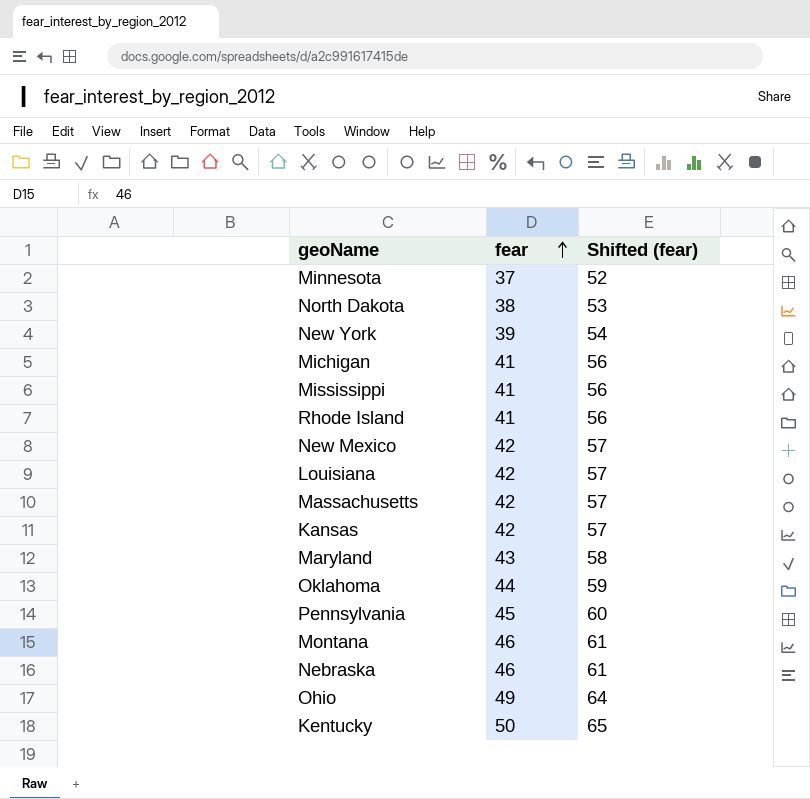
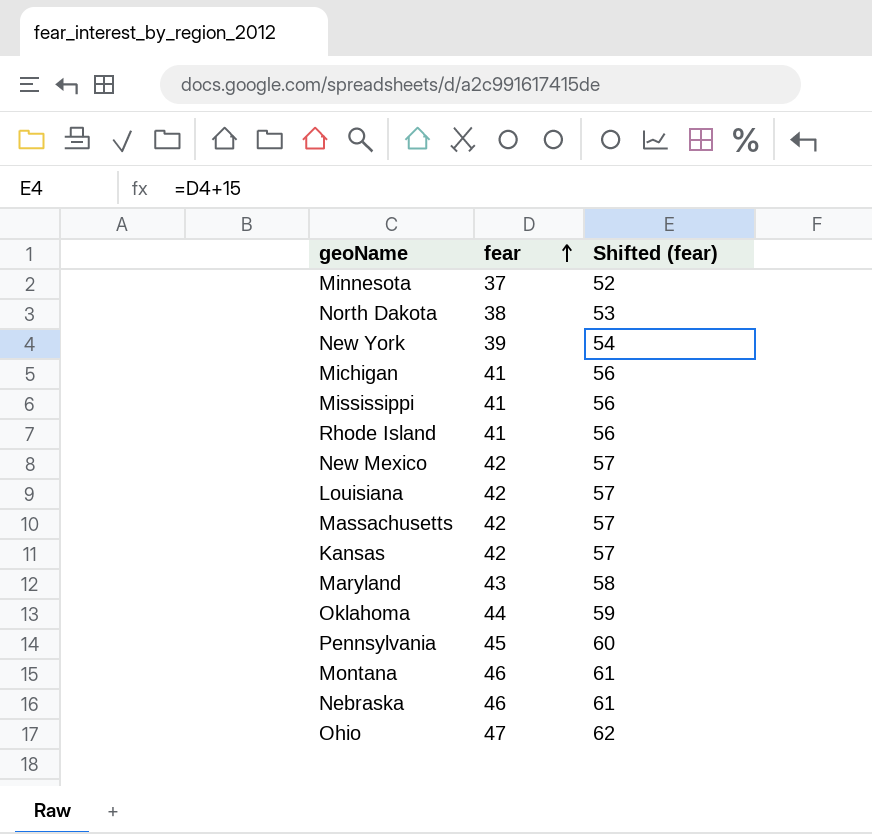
row Kentucky: 50 | 65 -> none
Ohio | fear: 49 -> 47
Ohio | Shifted (fear): 64 -> 62

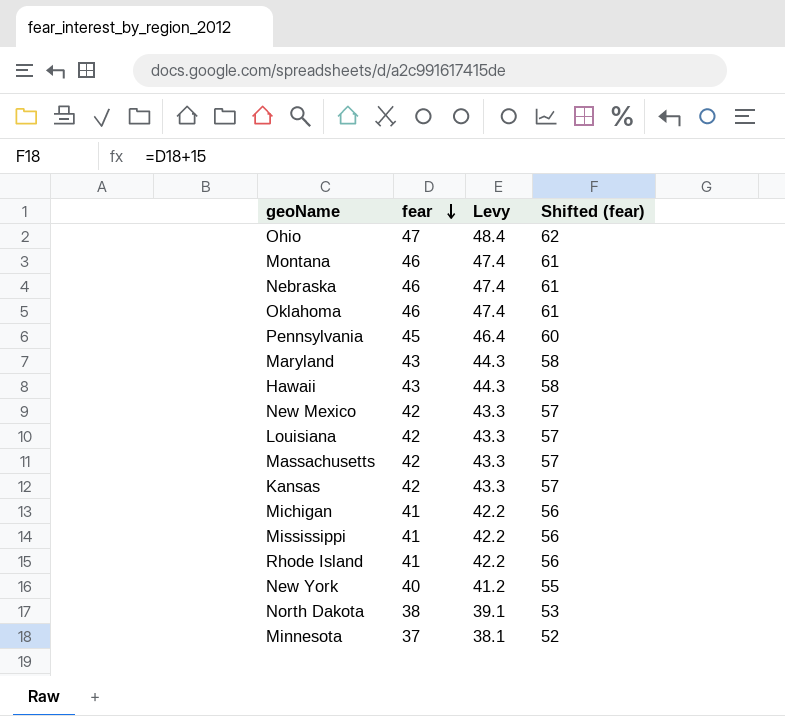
row order: fear ascending -> fear descending
column Levy | formula: none -> [fear] * 1.03
Oklahoma | fear: 44 -> 46
Oklahoma | Shifted (fear): 59 -> 61
row Hawaii: none -> 43 | 44.3 | 58
New York | fear: 39 -> 40
New York | Shifted (fear): 54 -> 55

